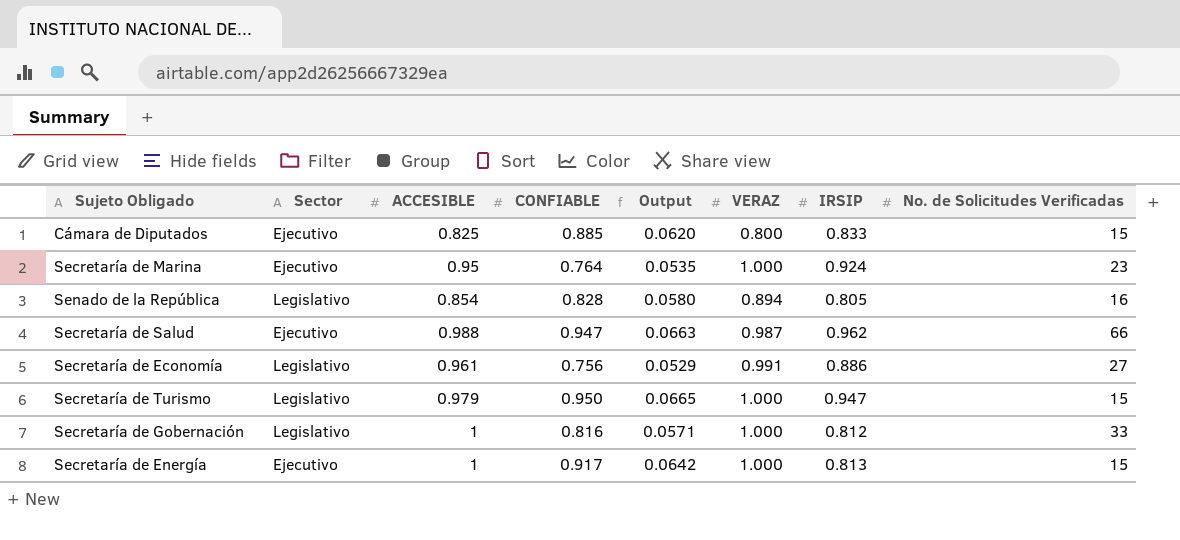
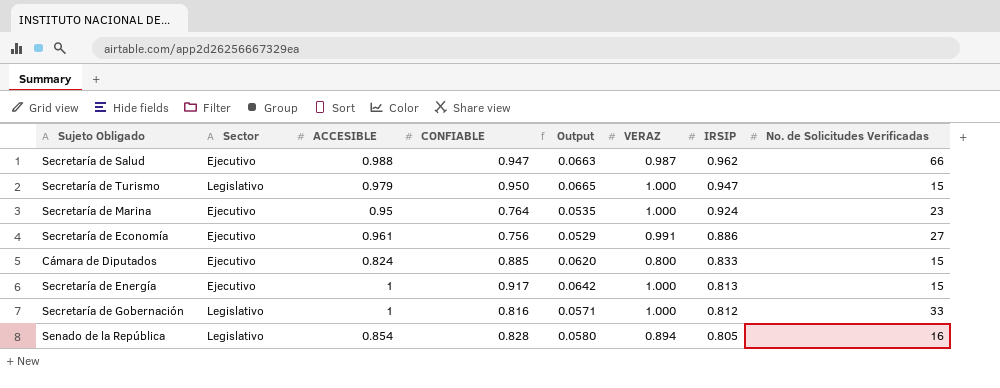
row order: none -> IRSIP descending
Secretaría de Economía | Sector: Legislativo -> Ejecutivo
Cámara de Diputados | ACCESIBLE: 0.825 -> 0.824

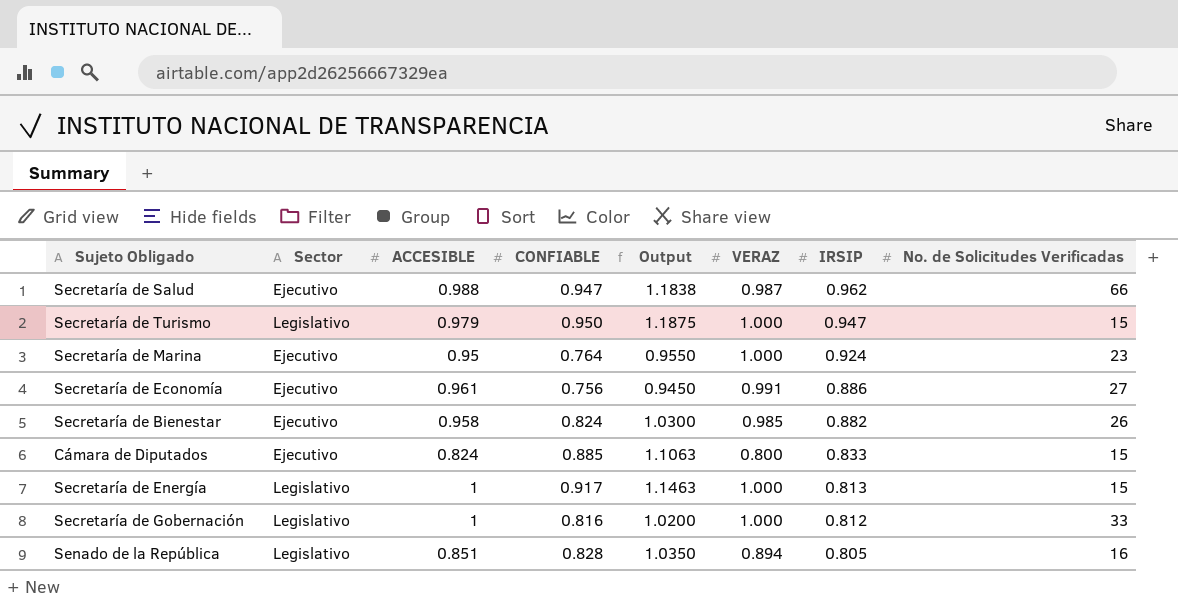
column Output | formula: [CONFIABLE] * 0.07 -> [CONFIABLE] * 1.25
row Secretaría de Bienestar: none -> Ejecutivo | 0.958 | 0.824 | 1.0300 | 0.985 | 0.882 | 26
Secretaría de Energía | Sector: Ejecutivo -> Legislativo
Senado de la República | ACCESIBLE: 0.854 -> 0.851

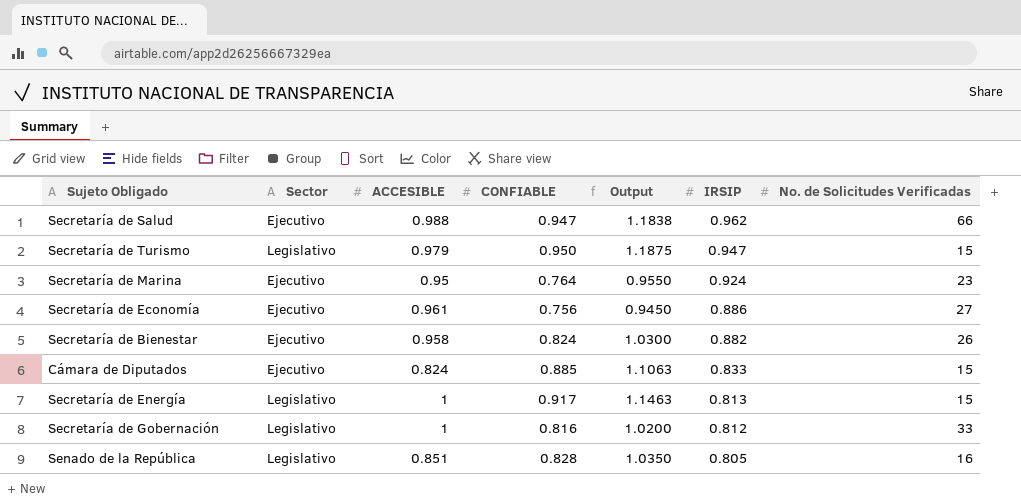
column VERAZ | position: 6 -> none

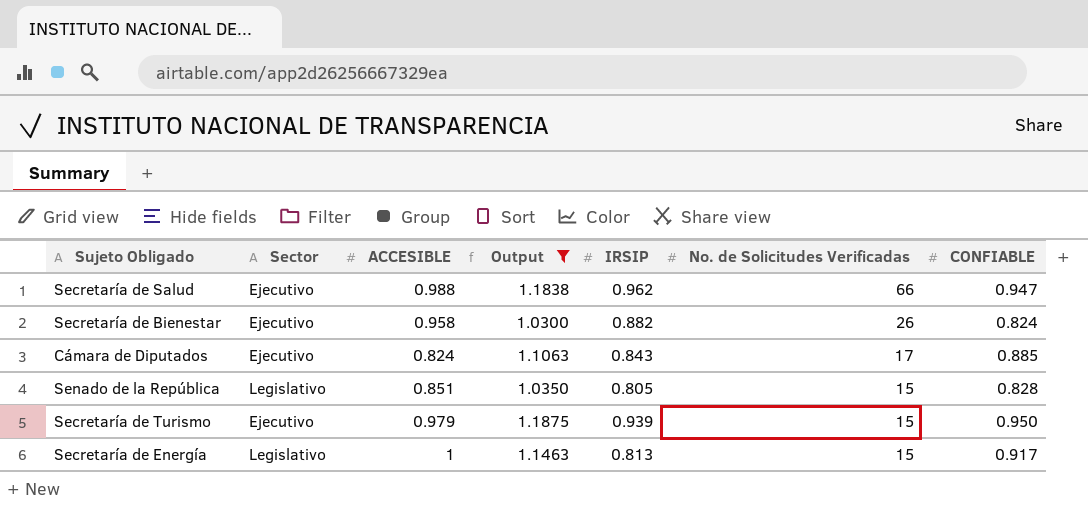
filter: none -> Output >= 1.0300
row order: IRSIP descending -> No. de Solicitudes Verificadas descending
column CONFIABLE | position: 4 -> 7
Cámara de Diputados | IRSIP: 0.833 -> 0.843
Cámara de Diputados | No. de Solicitudes Verificadas: 15 -> 17
Senado de la República | No. de Solicitudes Verificadas: 16 -> 15
Secretaría de Turismo | Sector: Legislativo -> Ejecutivo
Secretaría de Turismo | IRSIP: 0.947 -> 0.939

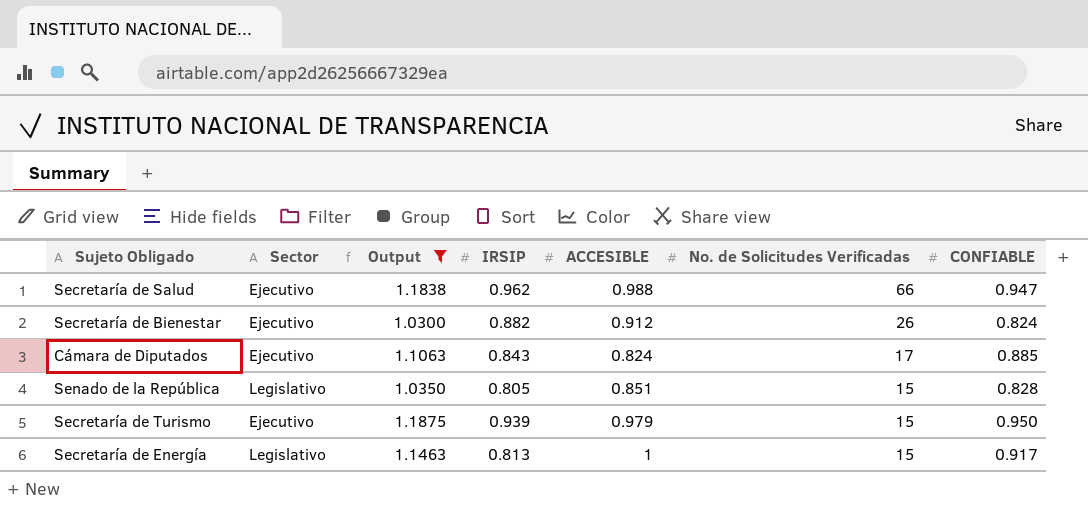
column ACCESIBLE | position: 3 -> 5
Secretaría de Bienestar | ACCESIBLE: 0.958 -> 0.912

